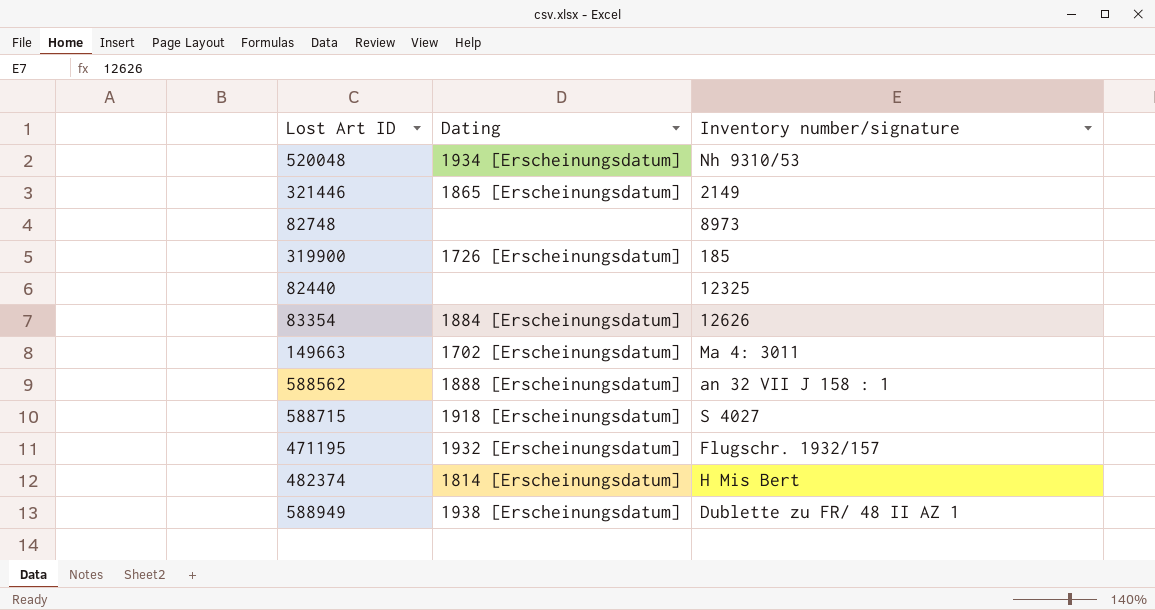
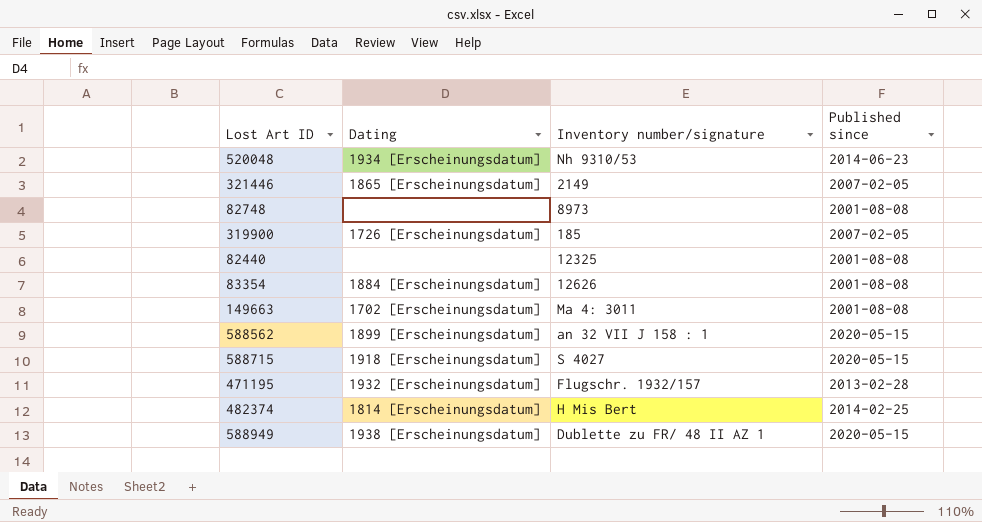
column Published since | position: none -> 4
588562 | Dating: 1888 [Erscheinungsdatum] -> 1899 [Erscheinungsdatum]

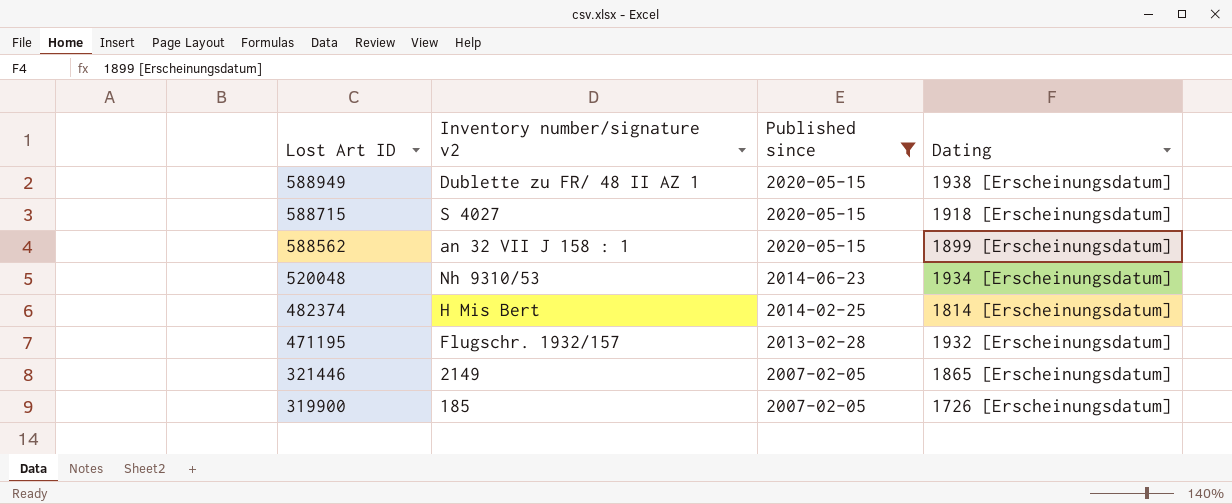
filter: none -> Published since != 2001-08-08
row order: none -> Lost Art ID descending
column name: Inventory number/signature -> Inventory number/signature v2
column Dating | position: 2 -> 4

